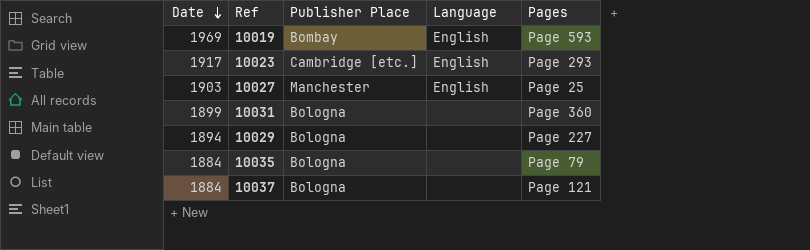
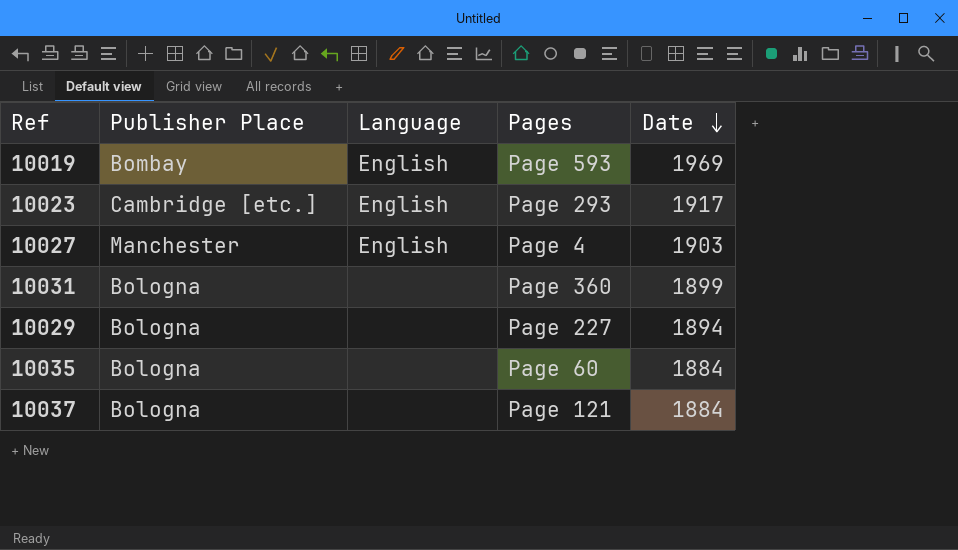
column Date | position: 1 -> 5
10027 | Pages: Page 25 -> Page 4
10035 | Pages: Page 79 -> Page 60

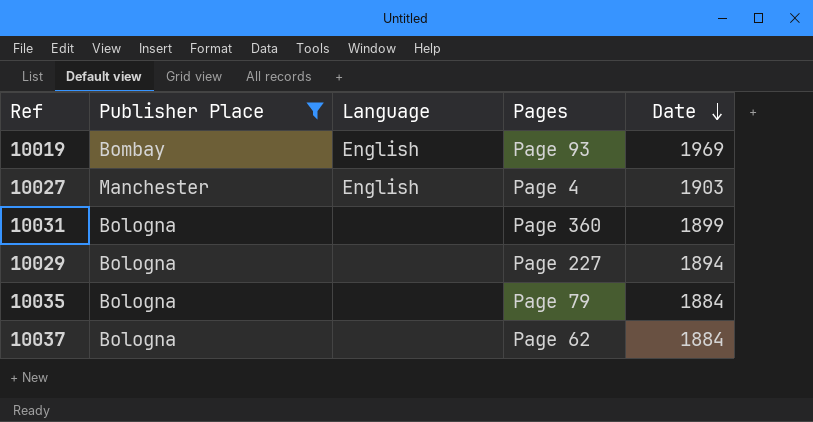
filter: none -> Publisher Place != Cambridge [etc.]
10019 | Pages: Page 593 -> Page 93
10035 | Pages: Page 60 -> Page 79
10037 | Pages: Page 121 -> Page 62

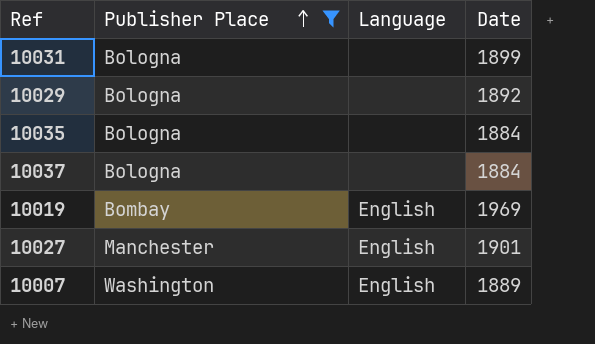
row order: Date descending -> Publisher Place ascending
column Pages | position: 4 -> none
10029 | Date: 1894 -> 1892
10027 | Date: 1903 -> 1901
row 10007: none -> Washington | English | 1889

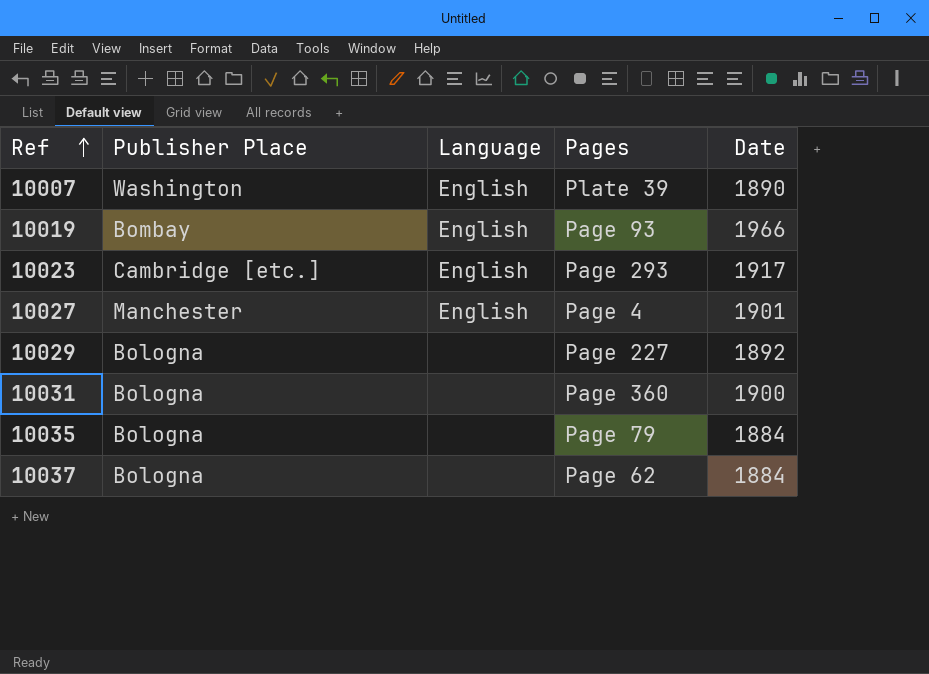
filter: Publisher Place != Cambridge [etc.] -> none
row order: Publisher Place ascending -> Ref ascending
column Pages | position: none -> 4
10007 | Date: 1889 -> 1890
10019 | Date: 1969 -> 1966
10031 | Date: 1899 -> 1900

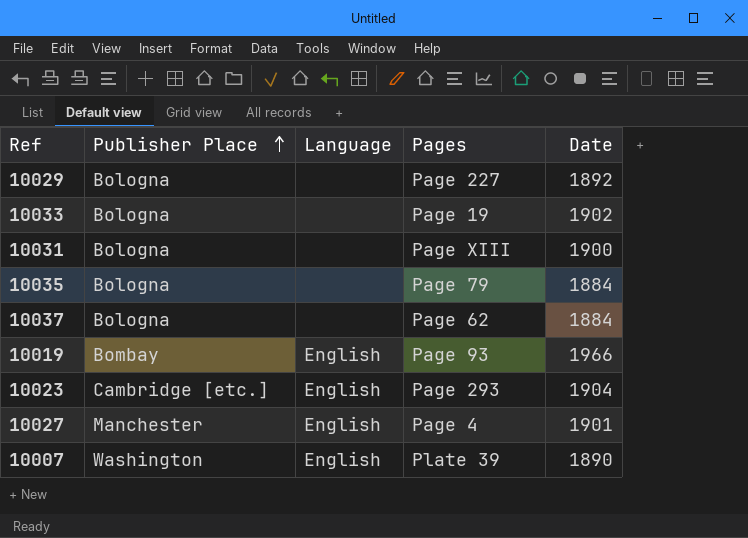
row order: Ref ascending -> Publisher Place ascending
row 10033: none -> Bologna | none | Page 19 | 1902
10031 | Pages: Page 360 -> Page XIII
10023 | Date: 1917 -> 1904

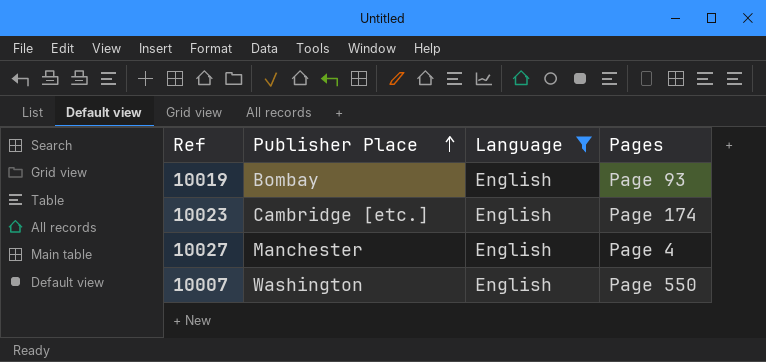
filter: none -> Language = English
column Date | position: 5 -> none
10023 | Pages: Page 293 -> Page 174
10007 | Pages: Plate 39 -> Page 550

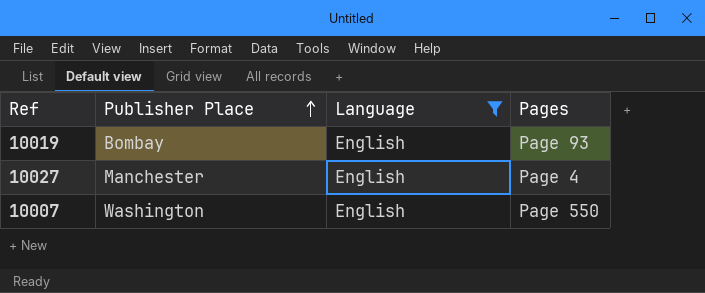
row 10023: Cambridge [etc.] | English | Page 174 -> none

